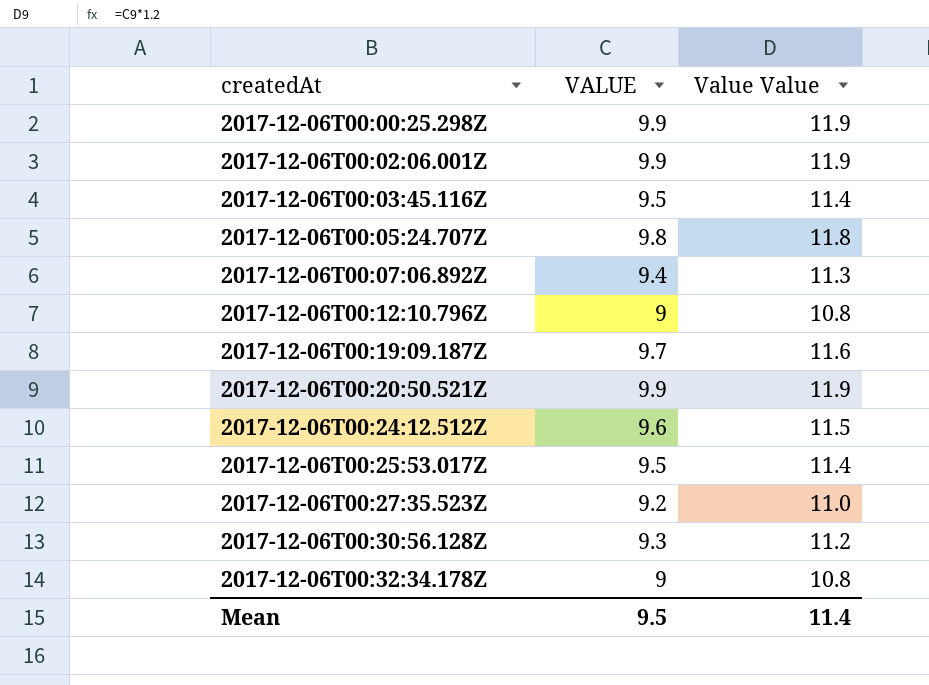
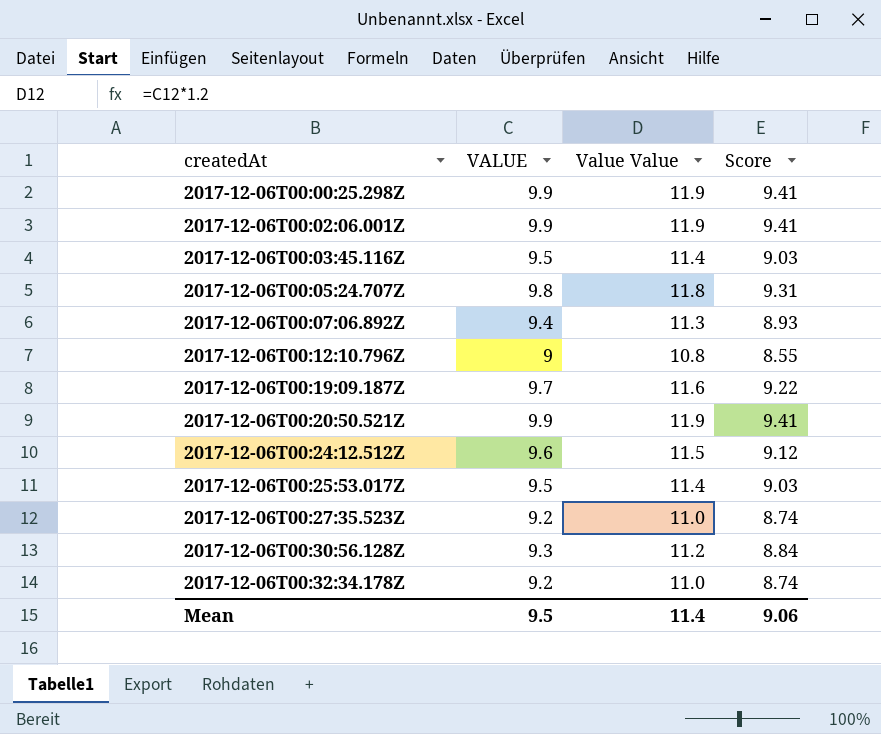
column Score | formula: none -> [VALUE] * 0.95
2017-12-06T00:32:34.178Z | VALUE: 9 -> 9.2
2017-12-06T00:32:34.178Z | Value Value: 10.8 -> 11.0

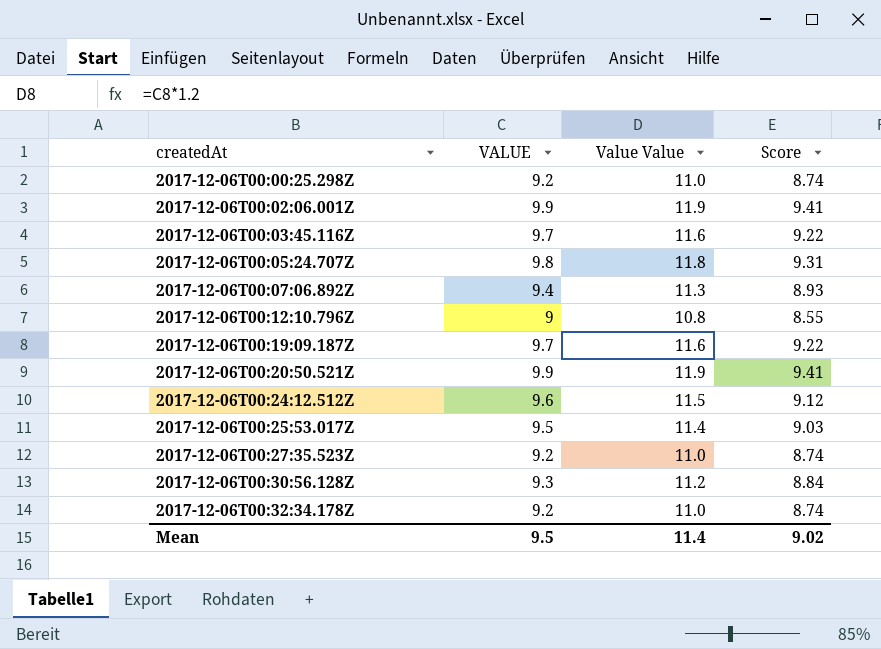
2017-12-06T00:00:25.298Z | VALUE: 9.9 -> 9.2
2017-12-06T00:00:25.298Z | Value Value: 11.9 -> 11.0
2017-12-06T00:00:25.298Z | Score: 9.41 -> 8.74
2017-12-06T00:03:45.116Z | VALUE: 9.5 -> 9.7
2017-12-06T00:03:45.116Z | Value Value: 11.4 -> 11.6
2017-12-06T00:03:45.116Z | Score: 9.03 -> 9.22
Mean | Score: 9.06 -> 9.02

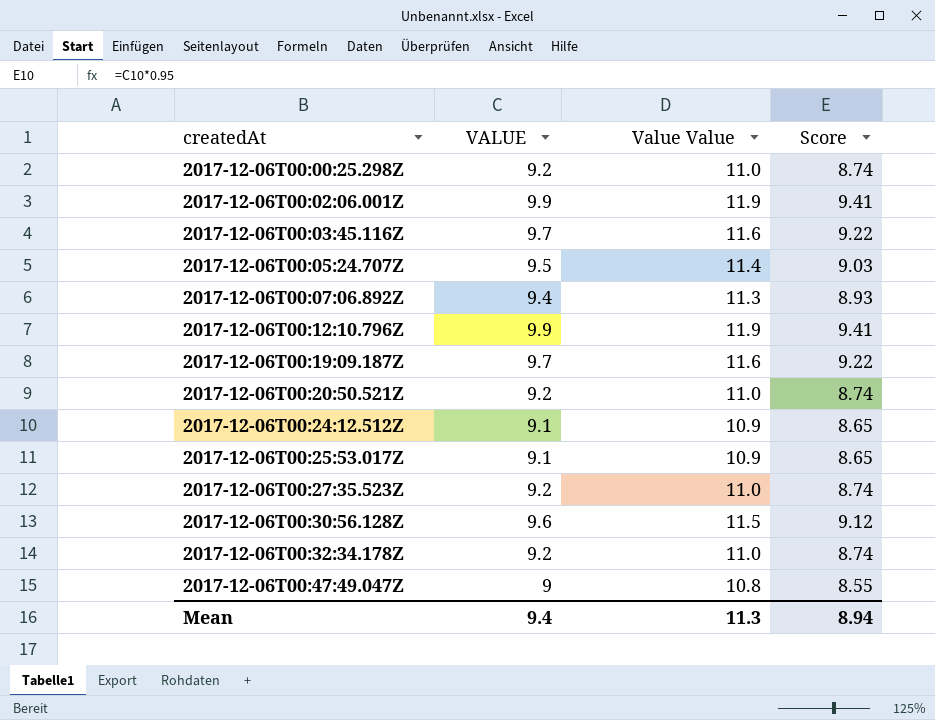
2017-12-06T00:05:24.707Z | VALUE: 9.8 -> 9.5
2017-12-06T00:05:24.707Z | Value Value: 11.8 -> 11.4
2017-12-06T00:05:24.707Z | Score: 9.31 -> 9.03
2017-12-06T00:12:10.796Z | VALUE: 9 -> 9.9
2017-12-06T00:12:10.796Z | Value Value: 10.8 -> 11.9
2017-12-06T00:12:10.796Z | Score: 8.55 -> 9.41
2017-12-06T00:20:50.521Z | VALUE: 9.9 -> 9.2
2017-12-06T00:20:50.521Z | Value Value: 11.9 -> 11.0
2017-12-06T00:20:50.521Z | Score: 9.41 -> 8.74
2017-12-06T00:24:12.512Z | VALUE: 9.6 -> 9.1
2017-12-06T00:24:12.512Z | Value Value: 11.5 -> 10.9
2017-12-06T00:24:12.512Z | Score: 9.12 -> 8.65
2017-12-06T00:25:53.017Z | VALUE: 9.5 -> 9.1
2017-12-06T00:25:53.017Z | Value Value: 11.4 -> 10.9
2017-12-06T00:25:53.017Z | Score: 9.03 -> 8.65
2017-12-06T00:30:56.128Z | VALUE: 9.3 -> 9.6
2017-12-06T00:30:56.128Z | Value Value: 11.2 -> 11.5
2017-12-06T00:30:56.128Z | Score: 8.84 -> 9.12
row 2017-12-06T00:47:49.047Z: none -> 9 | 10.8 | 8.55
Mean | VALUE: 9.5 -> 9.4
Mean | Value Value: 11.4 -> 11.3
Mean | Score: 9.02 -> 8.94

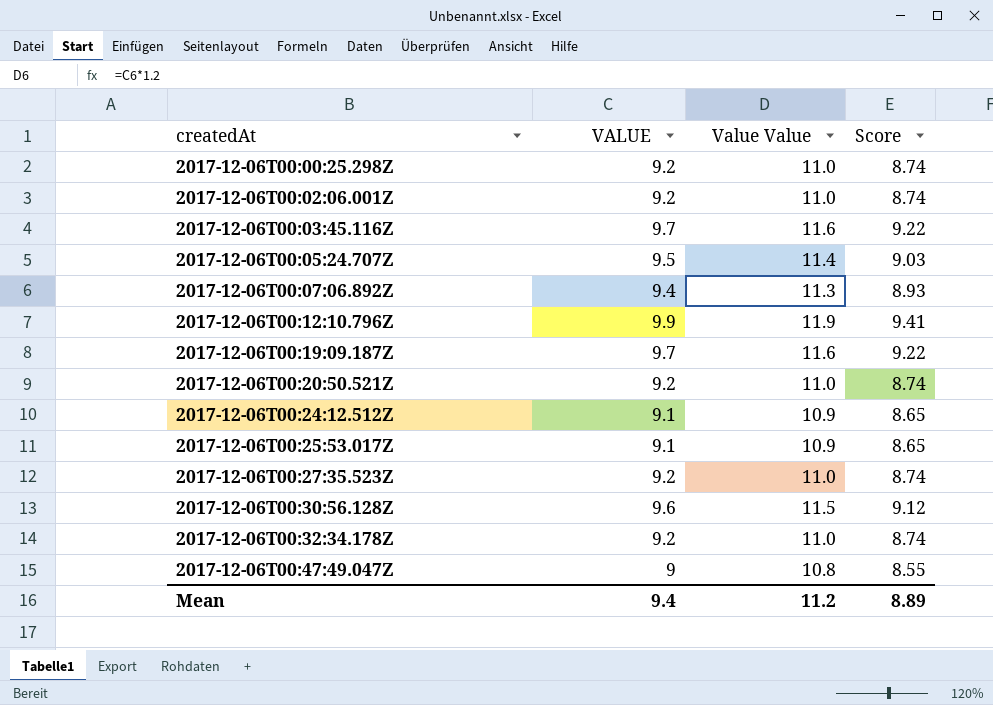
2017-12-06T00:02:06.001Z | VALUE: 9.9 -> 9.2
2017-12-06T00:02:06.001Z | Value Value: 11.9 -> 11.0
2017-12-06T00:02:06.001Z | Score: 9.41 -> 8.74
Mean | Value Value: 11.3 -> 11.2
Mean | Score: 8.94 -> 8.89

